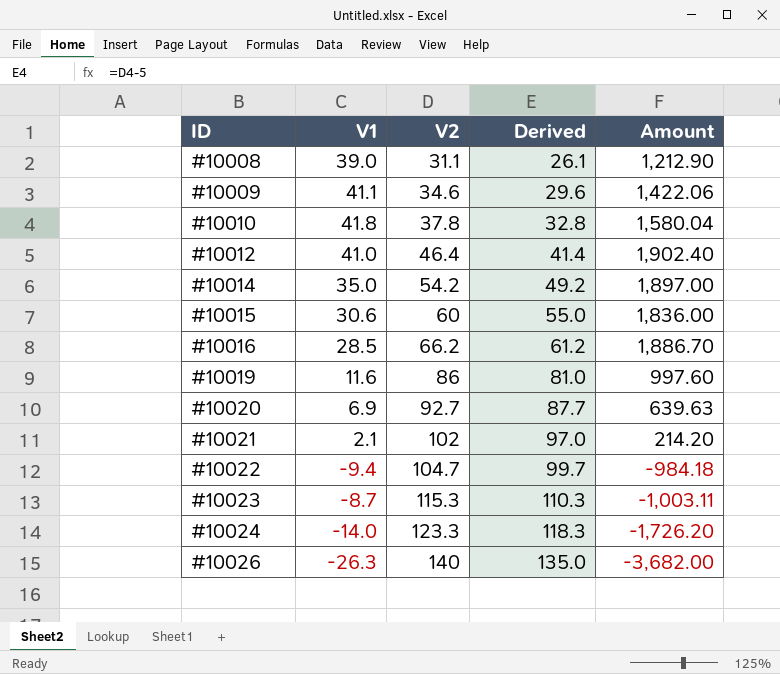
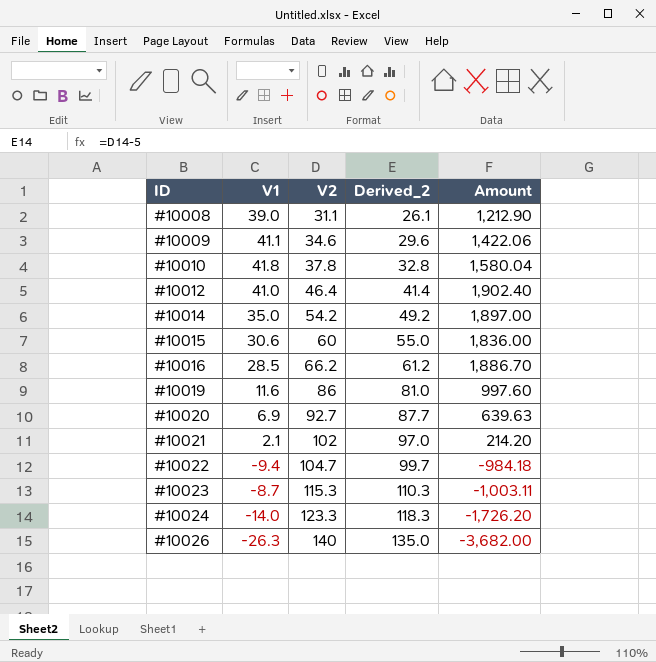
column name: Derived -> Derived_2

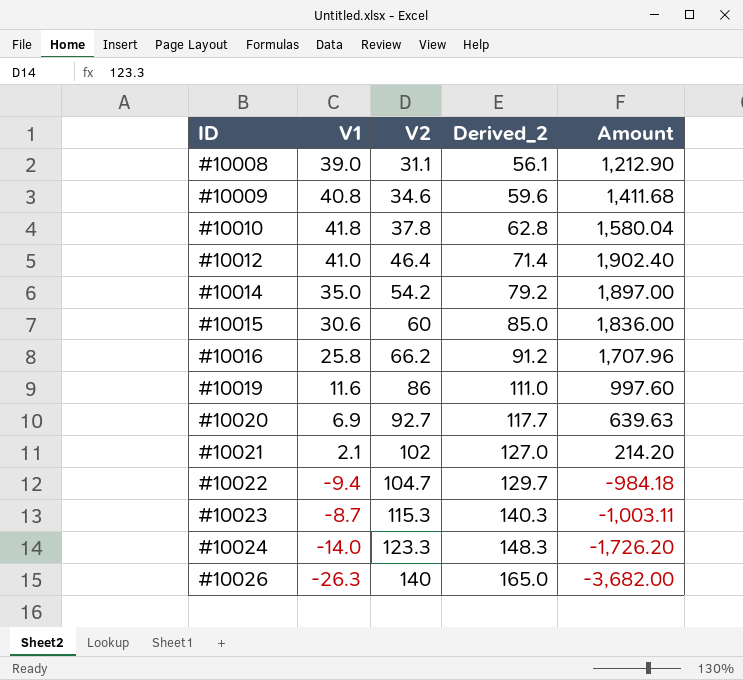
column Derived_2 | formula: [V2] - 5 -> [V2] + 25
#10009 | V1: 41.1 -> 40.8
#10009 | Amount: 1,422.06 -> 1,411.68
#10016 | V1: 28.5 -> 25.8
#10016 | Amount: 1,886.70 -> 1,707.96

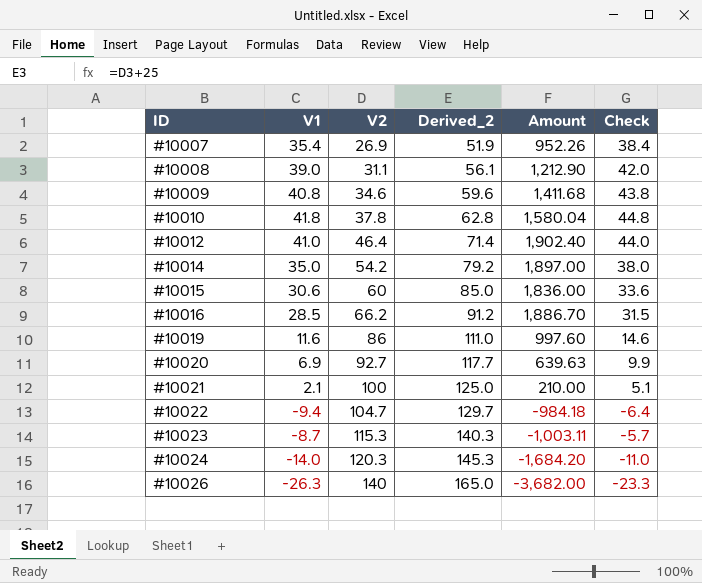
column Check | formula: none -> [V1] + 3
row #10007: none -> 35.4 | 26.9 | 51.9 | 952.26 | 38.4
#10016 | V1: 25.8 -> 28.5
#10016 | Amount: 1,707.96 -> 1,886.70
#10021 | V2: 102 -> 100
#10021 | Derived_2: 127.0 -> 125.0
#10021 | Amount: 214.20 -> 210.00
#10024 | V2: 123.3 -> 120.3
#10024 | Derived_2: 148.3 -> 145.3
#10024 | Amount: -1,726.20 -> -1,684.20

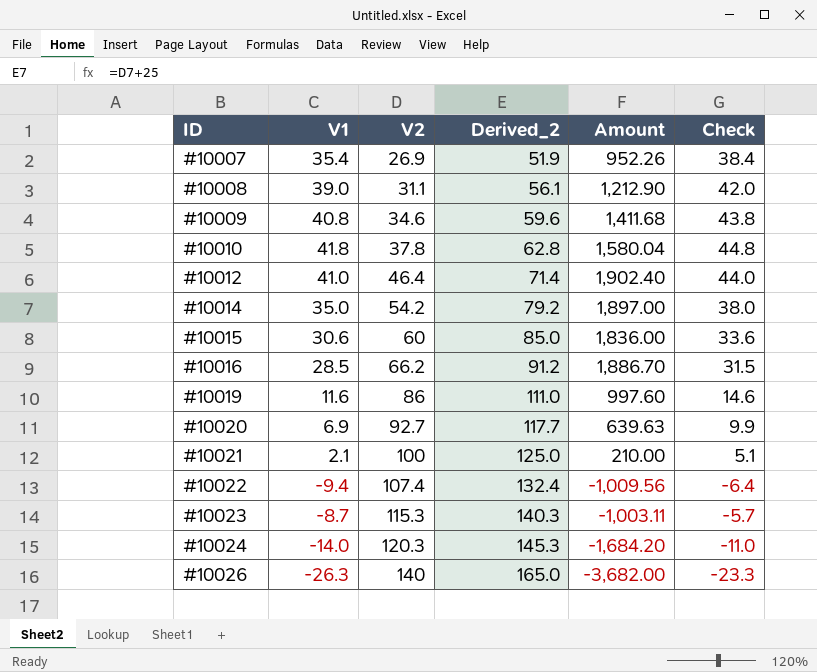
#10022 | V2: 104.7 -> 107.4
#10022 | Derived_2: 129.7 -> 132.4
#10022 | Amount: -984.18 -> -1,009.56

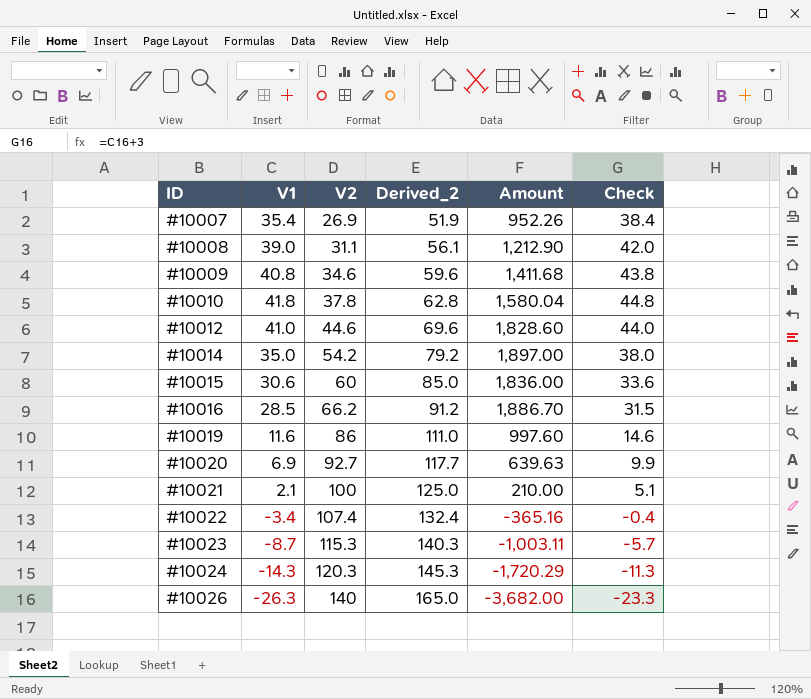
#10012 | V2: 46.4 -> 44.6
#10012 | Derived_2: 71.4 -> 69.6
#10012 | Amount: 1,902.40 -> 1,828.60
#10022 | V1: -9.4 -> -3.4
#10022 | Amount: -1,009.56 -> -365.16
#10022 | Check: -6.4 -> -0.4
#10024 | V1: -14.0 -> -14.3
#10024 | Amount: -1,684.20 -> -1,720.29
#10024 | Check: -11.0 -> -11.3

